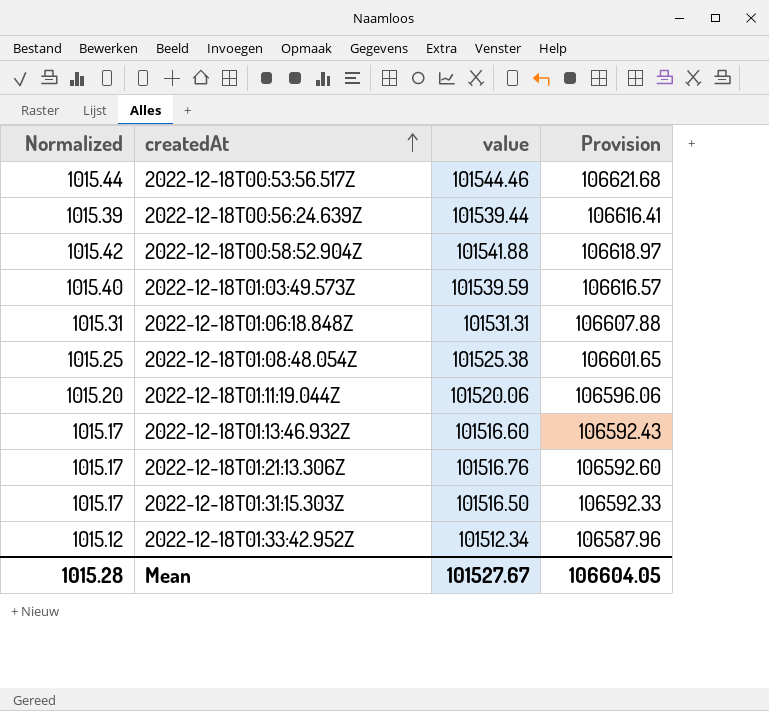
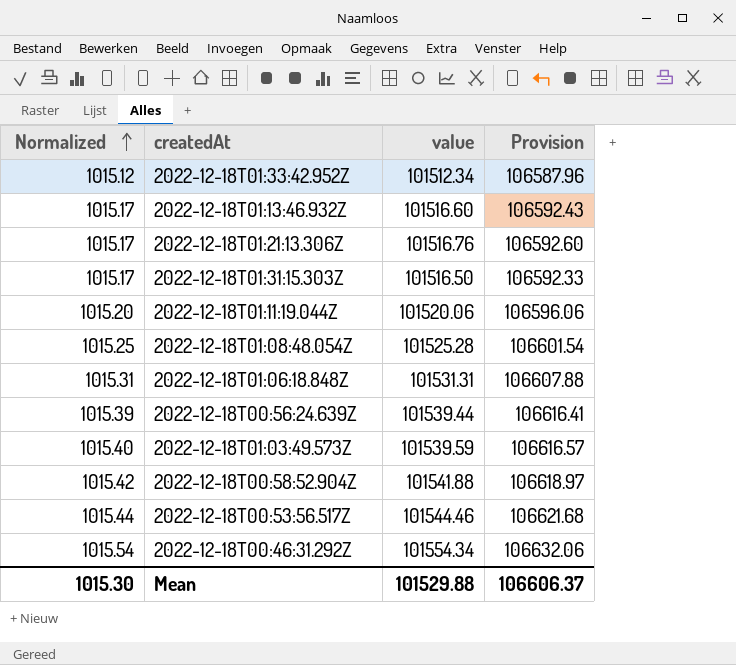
row order: createdAt ascending -> Normalized ascending
2022-12-18T01:08:48.054Z | value: 101525.38 -> 101525.28
2022-12-18T01:08:48.054Z | Provision: 106601.65 -> 106601.54
row 2022-12-18T00:46:31.292Z: none -> 1015.54 | 101554.34 | 106632.06
Mean | Normalized: 1015.28 -> 1015.30
Mean | value: 101527.67 -> 101529.88
Mean | Provision: 106604.05 -> 106606.37

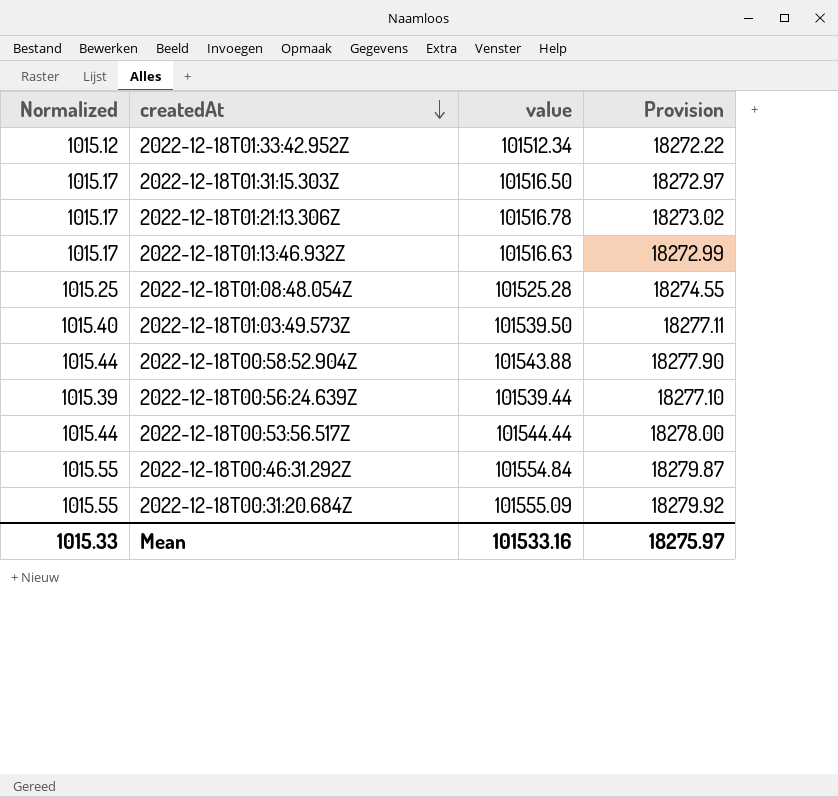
row order: Normalized ascending -> createdAt descending
column Provision | formula: [value] * 1.05 -> [value] * 0.18
row 2022-12-18T01:11:19.044Z: 1015.20 | 101520.06 | 106596.06 -> none
row 2022-12-18T01:06:18.848Z: 1015.31 | 101531.31 | 106607.88 -> none
2022-12-18T01:21:13.306Z | value: 101516.76 -> 101516.78
2022-12-18T01:13:46.932Z | value: 101516.60 -> 101516.63
2022-12-18T01:03:49.573Z | value: 101539.59 -> 101539.50
2022-12-18T00:58:52.904Z | Normalized: 1015.42 -> 1015.44
2022-12-18T00:58:52.904Z | value: 101541.88 -> 101543.88
2022-12-18T00:53:56.517Z | value: 101544.46 -> 101544.44
2022-12-18T00:46:31.292Z | Normalized: 1015.54 -> 1015.55
2022-12-18T00:46:31.292Z | value: 101554.34 -> 101554.84
row 2022-12-18T00:31:20.684Z: none -> 1015.55 | 101555.09 | 18279.92
Mean | Normalized: 1015.30 -> 1015.33
Mean | value: 101529.88 -> 101533.16
Mean | Provision: 106606.37 -> 18275.97

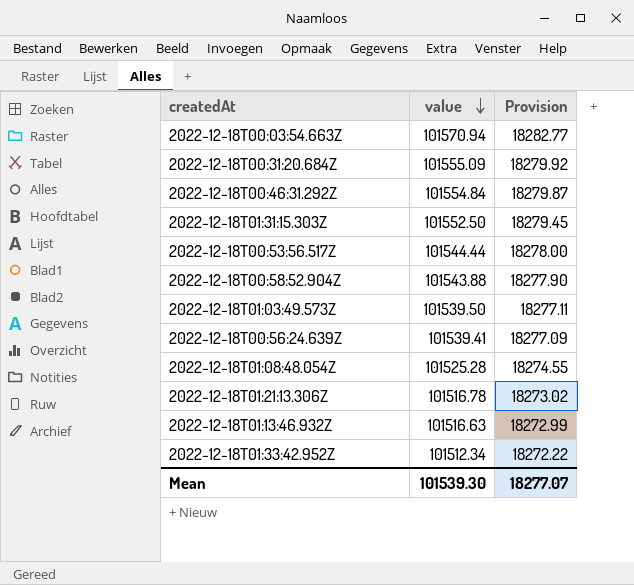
row order: createdAt descending -> value descending
column Normalized | formula: [value] * 0.01 -> none
row 2022-12-18T00:03:54.663Z: none -> 101570.94 | 18282.77
2022-12-18T01:31:15.303Z | value: 101516.50 -> 101552.50
2022-12-18T01:31:15.303Z | Provision: 18272.97 -> 18279.45
2022-12-18T00:56:24.639Z | value: 101539.44 -> 101539.41
2022-12-18T00:56:24.639Z | Provision: 18277.10 -> 18277.09
Mean | value: 101533.16 -> 101539.30
Mean | Provision: 18275.97 -> 18277.07

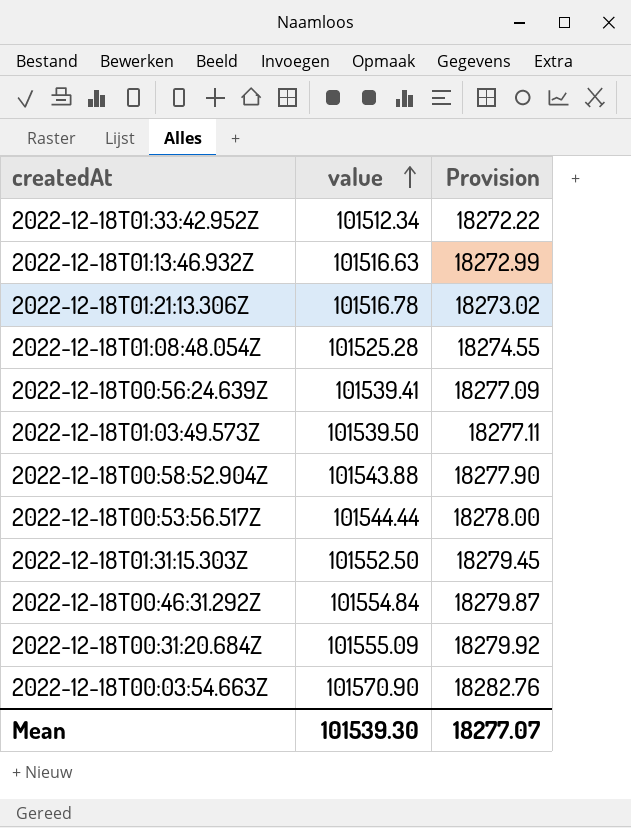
row order: value descending -> value ascending
2022-12-18T00:03:54.663Z | value: 101570.94 -> 101570.90
2022-12-18T00:03:54.663Z | Provision: 18282.77 -> 18282.76

